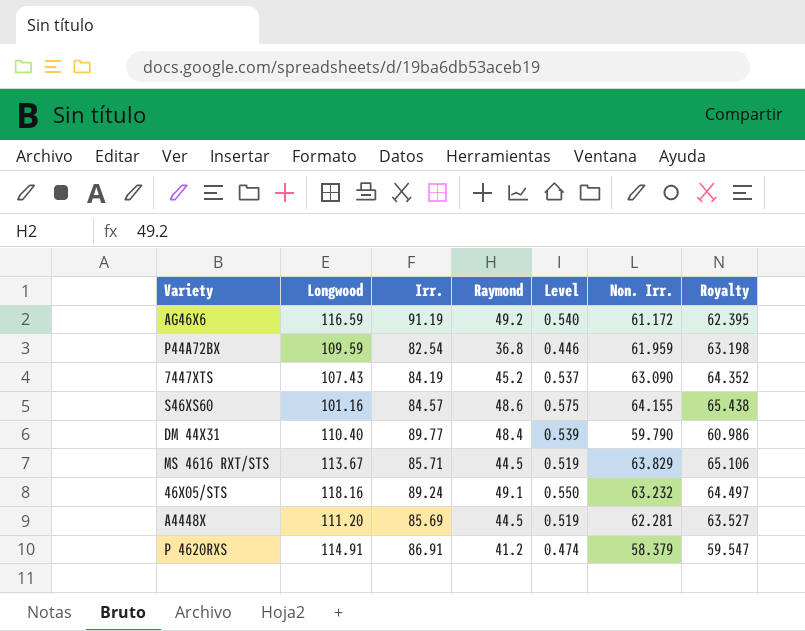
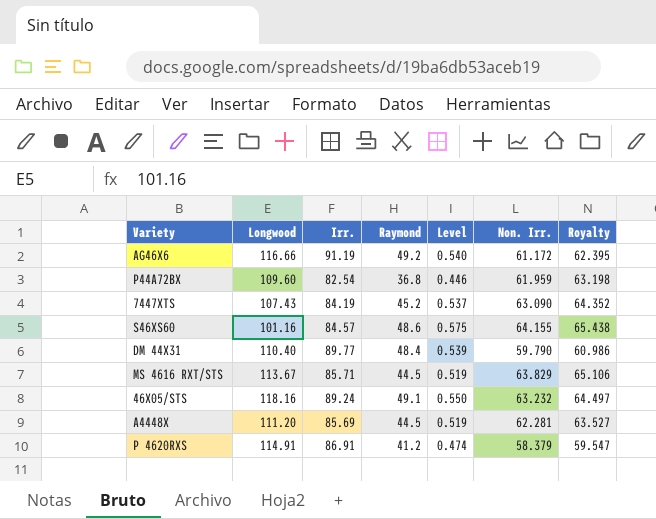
AG46X6 | Longwood: 116.59 -> 116.66
P44A72BX | Longwood: 109.59 -> 109.60

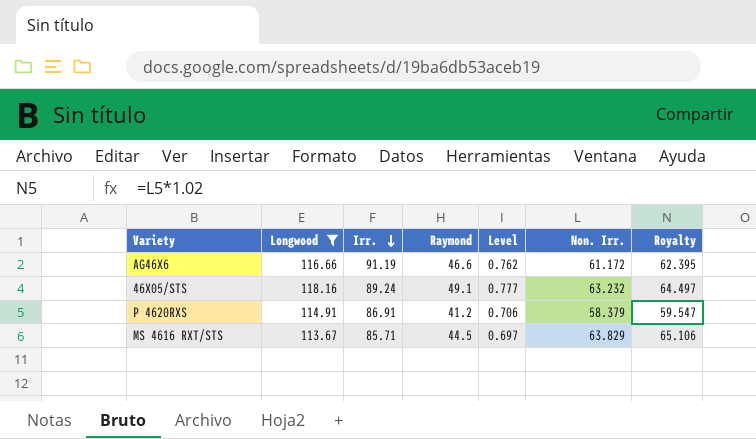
filter: none -> Longwood >= 113.67
row order: none -> Irr. descending
column Level | formula: [Raymond] / [Irr.] -> [Raymond] / [Non. Irr.]
AG46X6 | Raymond: 49.2 -> 46.6

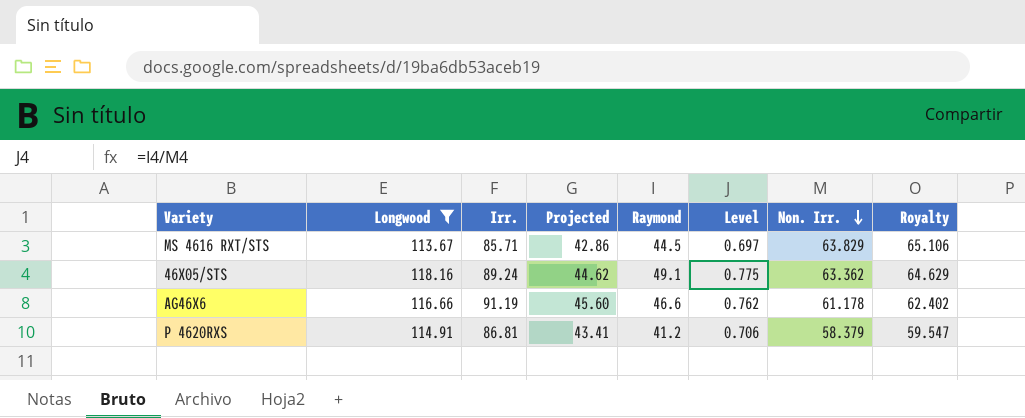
row order: Irr. descending -> Non. Irr. descending
column Projected | formula: none -> [Irr.] * 0.5
46X05/STS | Level: 0.777 -> 0.775
46X05/STS | Non. Irr.: 63.232 -> 63.362
46X05/STS | Royalty: 64.497 -> 64.629
AG46X6 | Non. Irr.: 61.172 -> 61.178
AG46X6 | Royalty: 62.395 -> 62.402
P 4620RXS | Irr.: 86.91 -> 86.81

